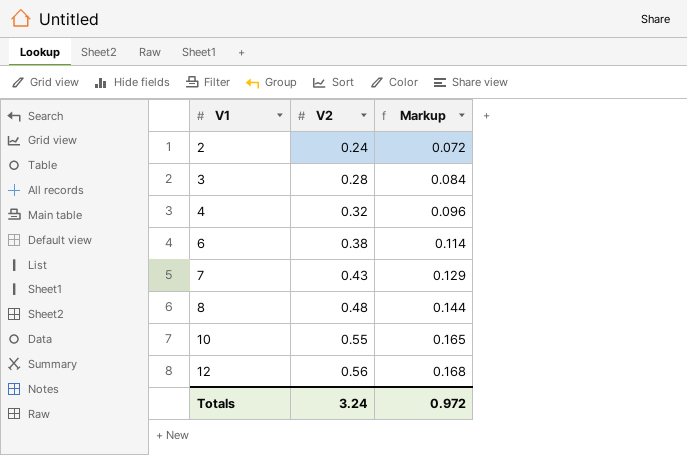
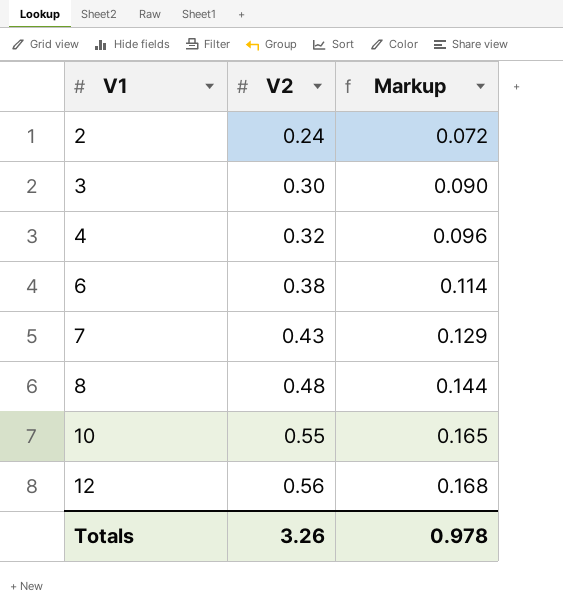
3 | V2: 0.28 -> 0.30
3 | Markup: 0.084 -> 0.090
Totals | V2: 3.24 -> 3.26
Totals | Markup: 0.972 -> 0.978

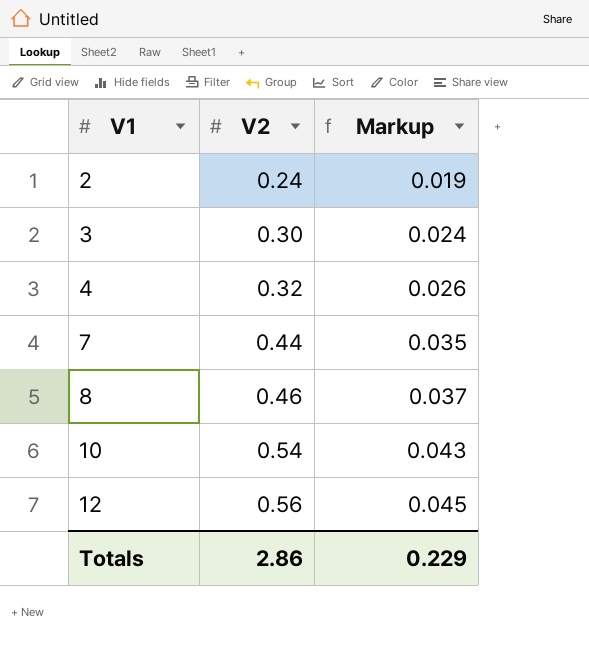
column Markup | formula: [V2] * 0.3 -> [V2] * 0.08
row 6: 0.38 | 0.114 -> none
7 | V2: 0.43 -> 0.44
8 | V2: 0.48 -> 0.46
10 | V2: 0.55 -> 0.54
Totals | V2: 3.26 -> 2.86
Totals | Markup: 0.978 -> 0.229

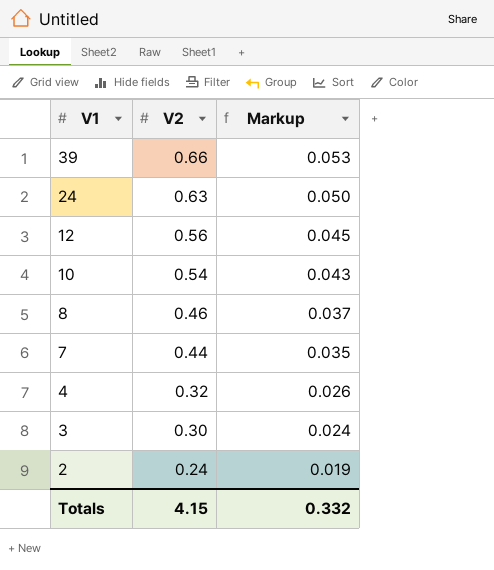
row order: V1 ascending -> V1 descending
row 39: none -> 0.66 | 0.053
row 24: none -> 0.63 | 0.050
Totals | V2: 2.86 -> 4.15
Totals | Markup: 0.229 -> 0.332

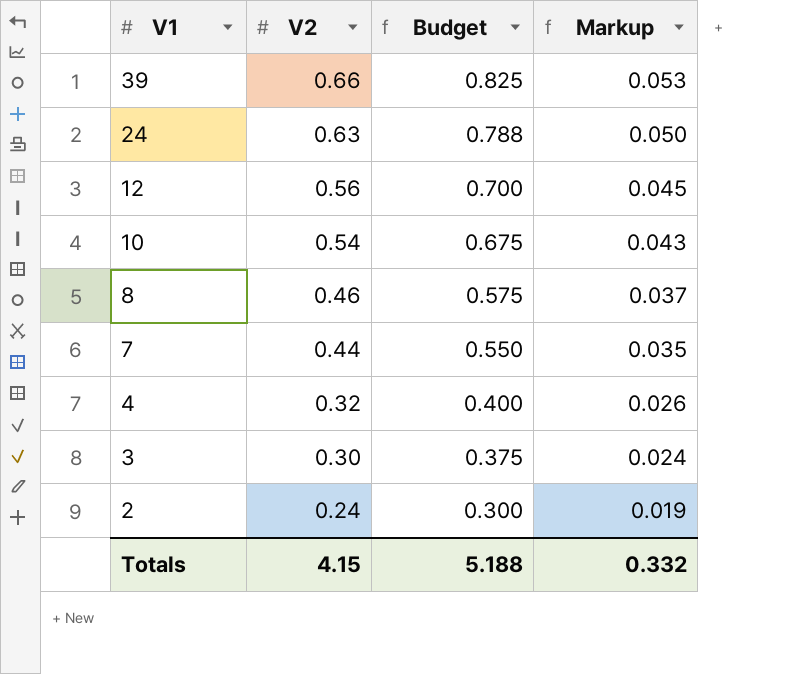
column Budget | formula: none -> [V2] * 1.25

